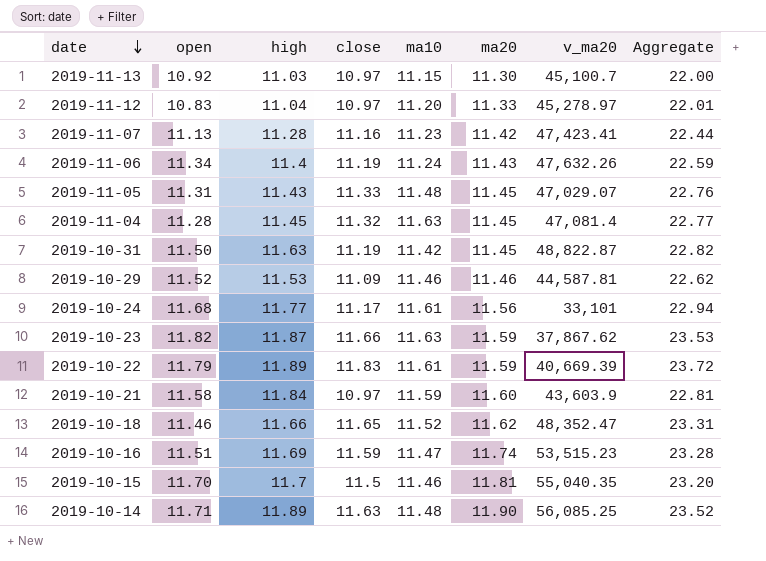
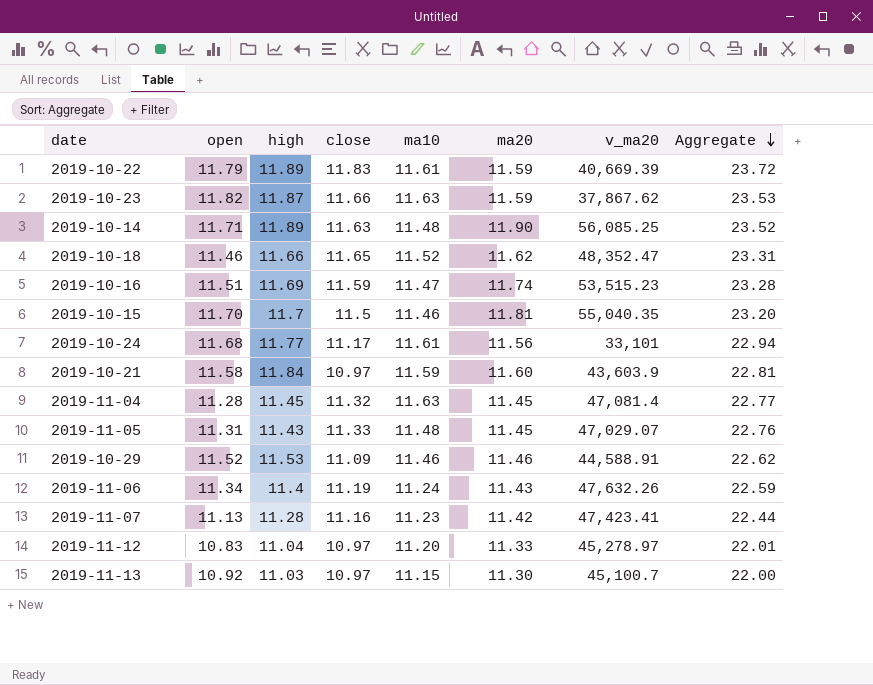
row order: date descending -> Aggregate descending
row 2019-10-31: 11.50 | 11.63 | 11.19 | 11.42 | 11.45 | 48,822.87 | 22.82 -> none
2019-10-29 | v_ma20: 44,587.81 -> 44,588.91

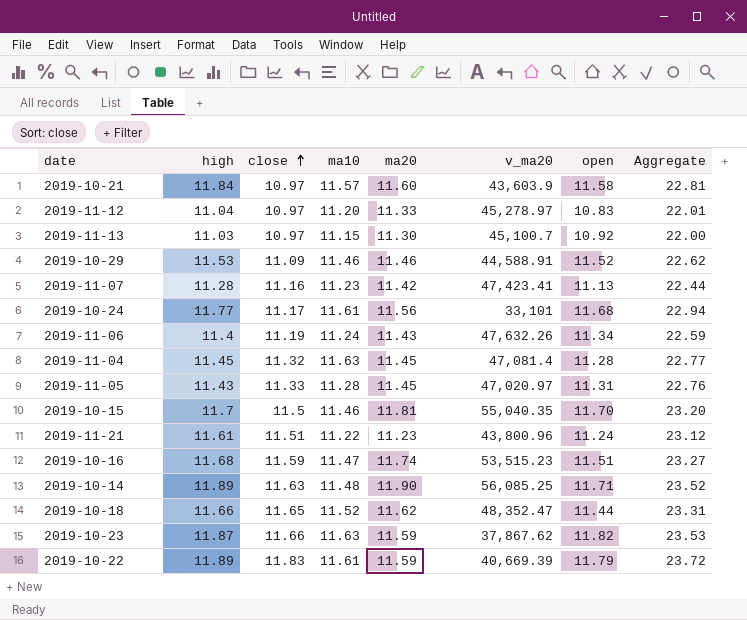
row order: Aggregate descending -> close ascending
column open | position: 2 -> 7
2019-10-21 | ma10: 11.59 -> 11.57
2019-11-05 | ma10: 11.48 -> 11.28
2019-11-05 | v_ma20: 47,029.07 -> 47,020.97
row 2019-11-21: none -> 11.61 | 11.51 | 11.22 | 11.23 | 43,800.96 | 11.24 | 23.12
2019-10-16 | high: 11.69 -> 11.68
2019-10-16 | Aggregate: 23.28 -> 23.27
2019-10-18 | open: 11.46 -> 11.44

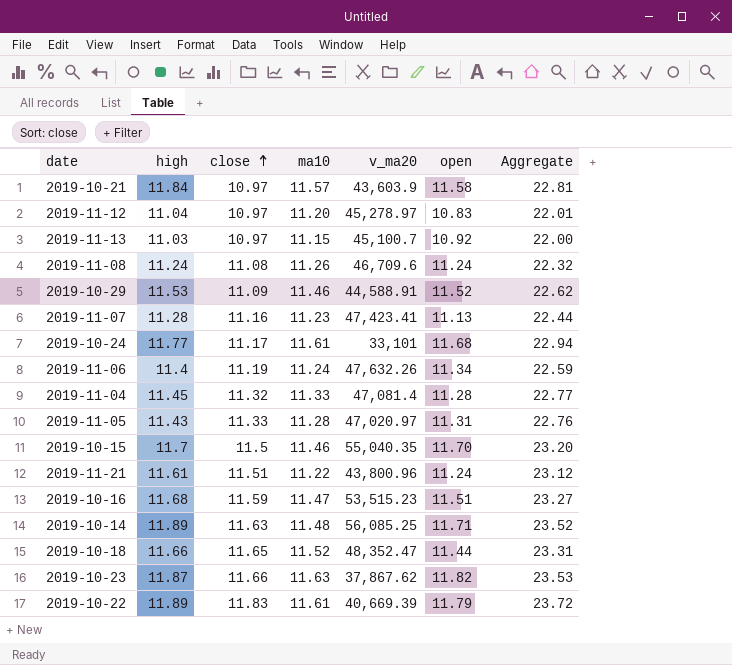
column ma20 | position: 5 -> none
row 2019-11-08: none -> 11.24 | 11.08 | 11.26 | 46,709.6 | 11.24 | 22.32
2019-11-04 | ma10: 11.63 -> 11.33

